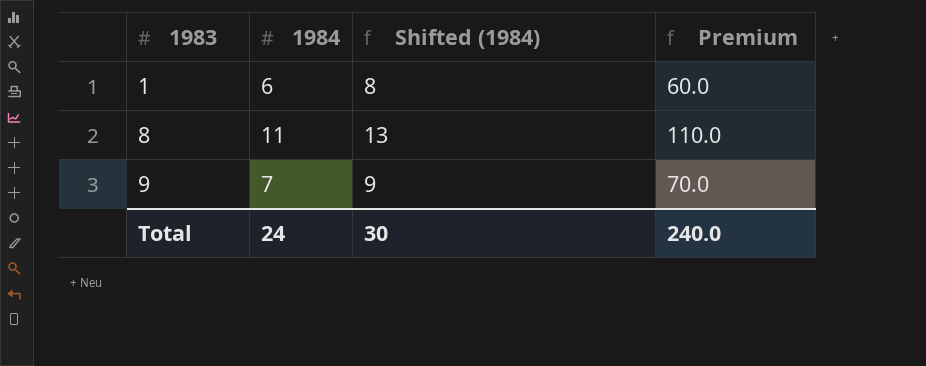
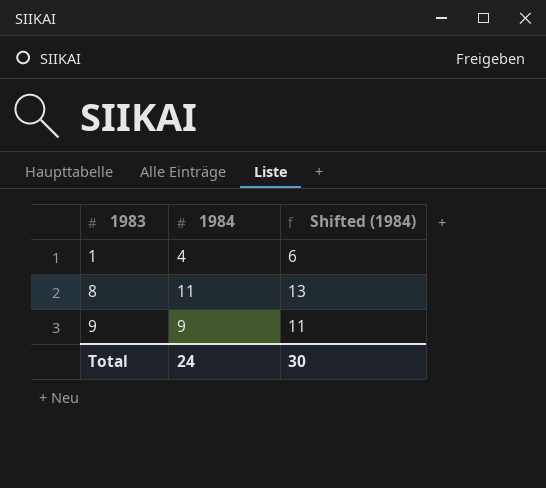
column Premium | formula: [1984] * 10 -> none
1 | 1984: 6 -> 4
1 | Shifted (1984): 8 -> 6
9 | 1984: 7 -> 9
9 | Shifted (1984): 9 -> 11

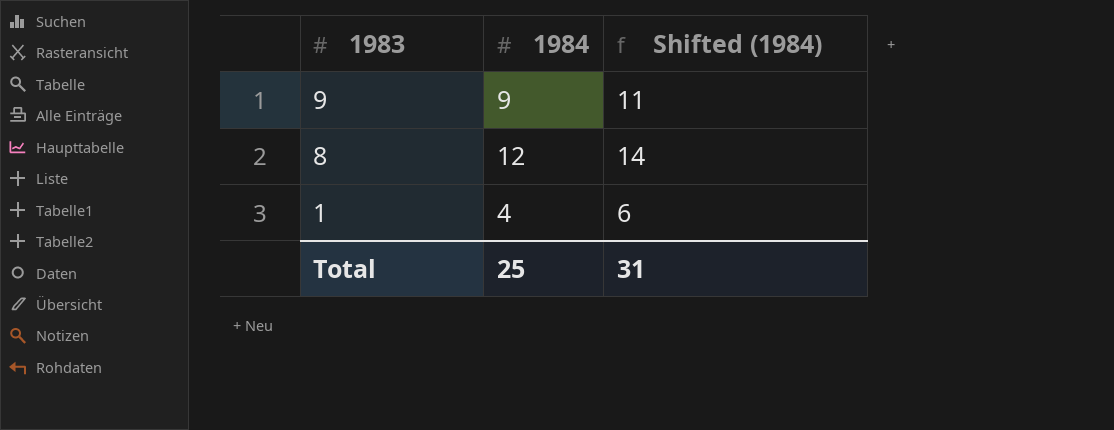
row order: 1983 ascending -> 1983 descending
8 | 1984: 11 -> 12
8 | Shifted (1984): 13 -> 14
Total | 1984: 24 -> 25
Total | Shifted (1984): 30 -> 31

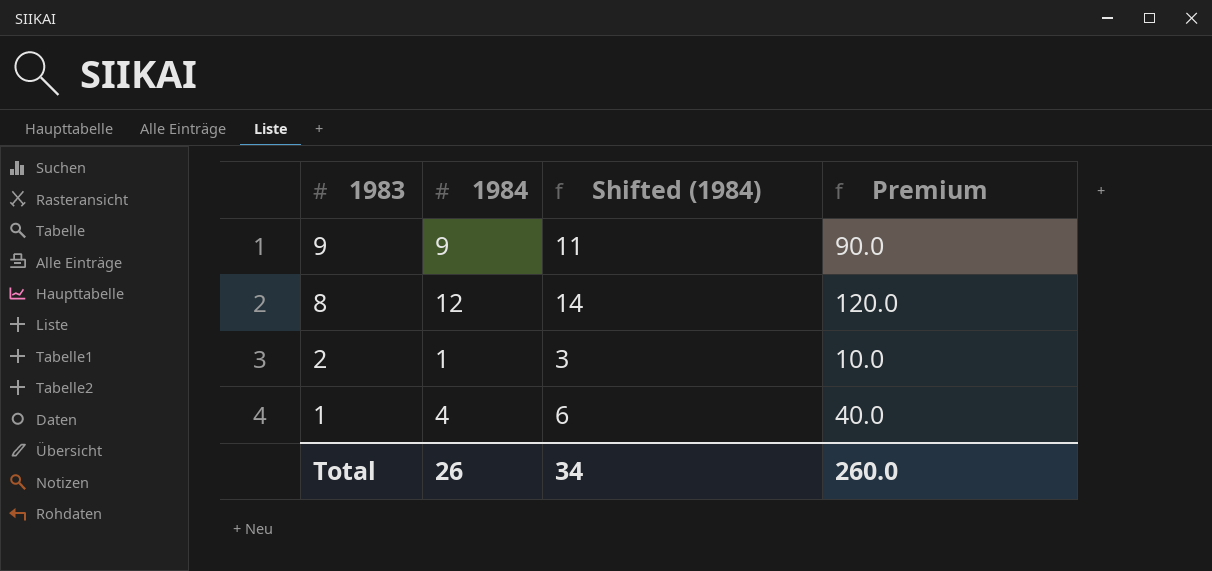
column Premium | formula: none -> [1984] * 10
row 2: none -> 1 | 3 | 10.0
Total | 1984: 25 -> 26
Total | Shifted (1984): 31 -> 34

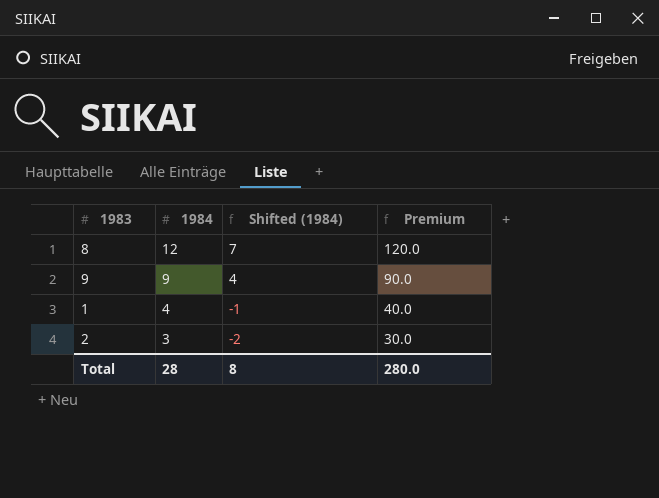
row order: 1983 descending -> 1984 descending
column Shifted (1984) | formula: [1984] + 2 -> [1984] - 5
2 | 1984: 1 -> 3
2 | Premium: 10.0 -> 30.0
Total | 1984: 26 -> 28
Total | Shifted (1984): 34 -> 8
Total | Premium: 260.0 -> 280.0

